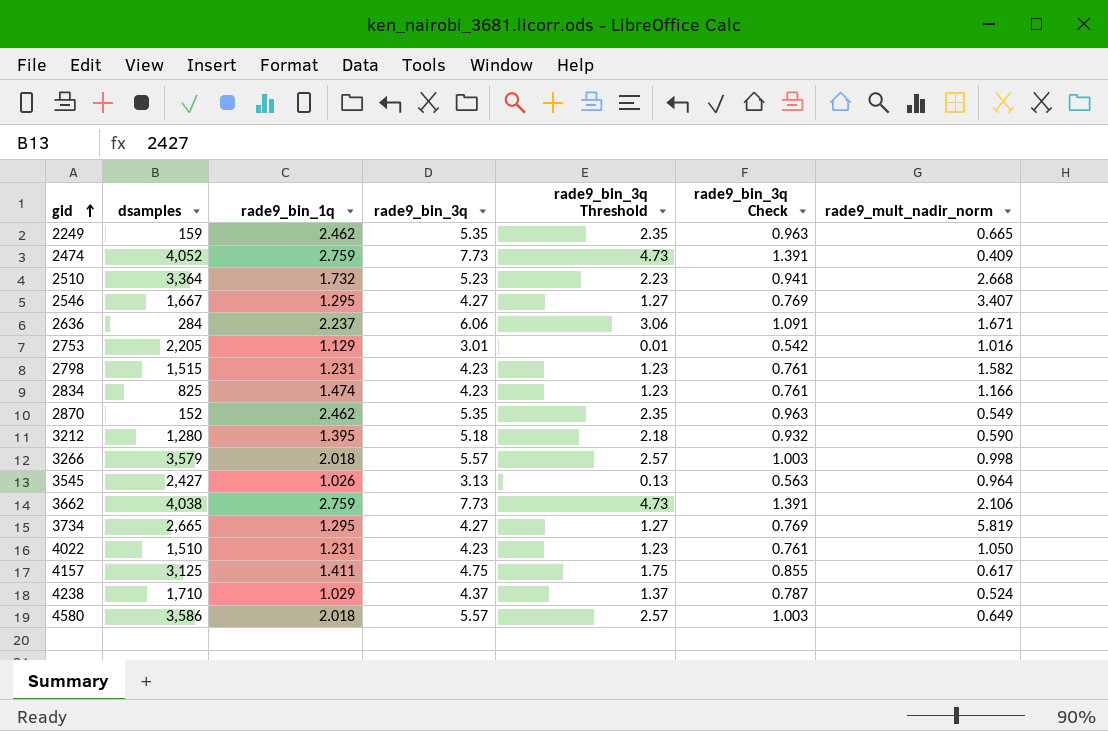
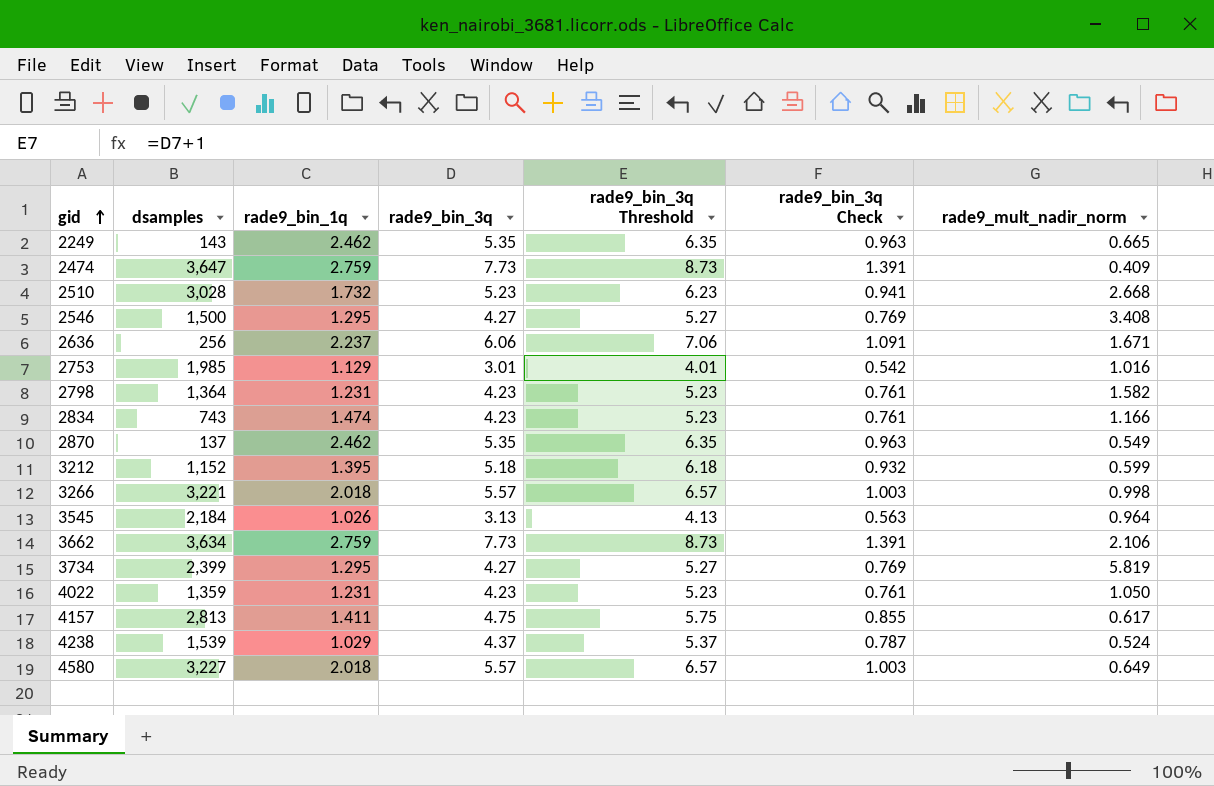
column rade9_bin_3q Threshold | formula: [rade9_bin_3q] - 3 -> [rade9_bin_3q] + 1
2249 | dsamples: 159 -> 143
2474 | dsamples: 4,052 -> 3,647
2510 | dsamples: 3,364 -> 3,028
2546 | dsamples: 1,667 -> 1,500
2546 | rade9_mult_nadir_norm: 3.407 -> 3.408
2636 | dsamples: 284 -> 256
2753 | dsamples: 2,205 -> 1,985
2798 | dsamples: 1,515 -> 1,364
2834 | dsamples: 825 -> 743
2870 | dsamples: 152 -> 137
3212 | dsamples: 1,280 -> 1,152
3212 | rade9_mult_nadir_norm: 0.590 -> 0.599
3266 | dsamples: 3,579 -> 3,221
3545 | dsamples: 2,427 -> 2,184
3662 | dsamples: 4,038 -> 3,634
3734 | dsamples: 2,665 -> 2,399
4022 | dsamples: 1,510 -> 1,359
4157 | dsamples: 3,125 -> 2,813
4238 | dsamples: 1,710 -> 1,539
4580 | dsamples: 3,586 -> 3,227

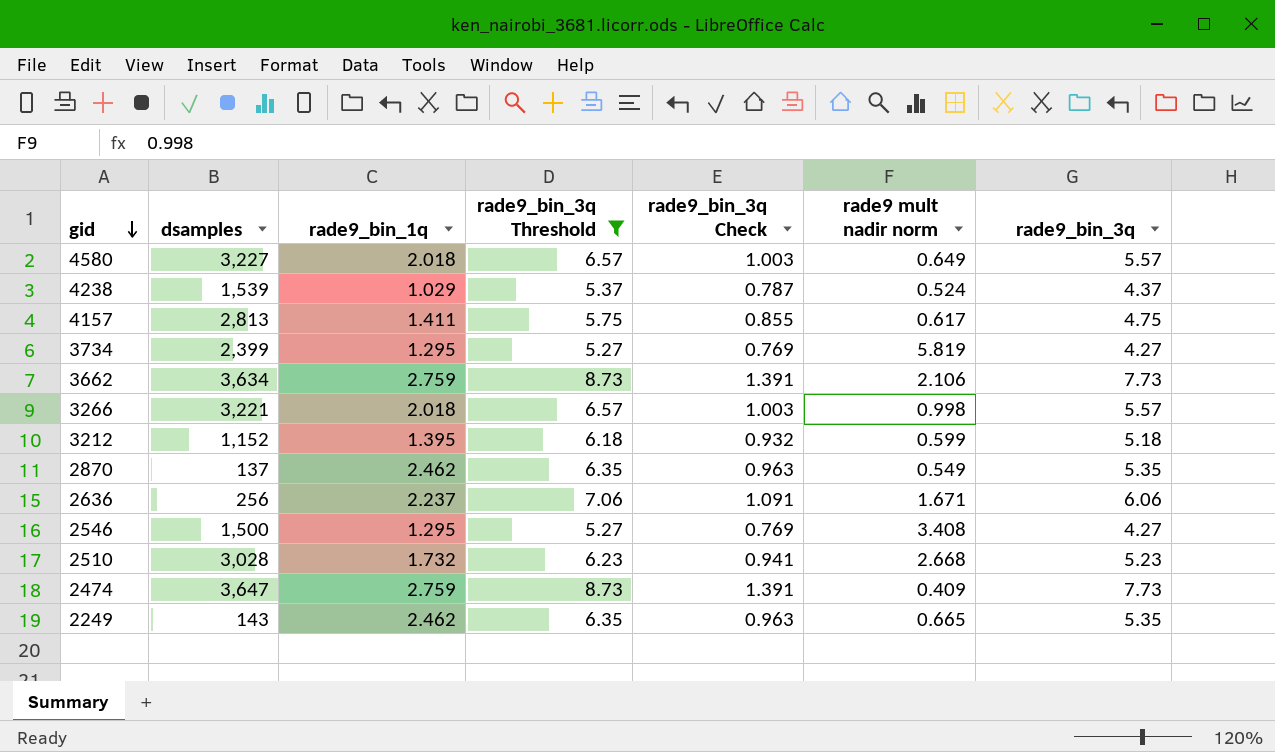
filter: none -> rade9_bin_3q Threshold >= 5.27
row order: gid ascending -> gid descending
column name: rade9_mult_nadir_norm -> rade9 mult nadir norm
column rade9_bin_3q | position: 4 -> 7

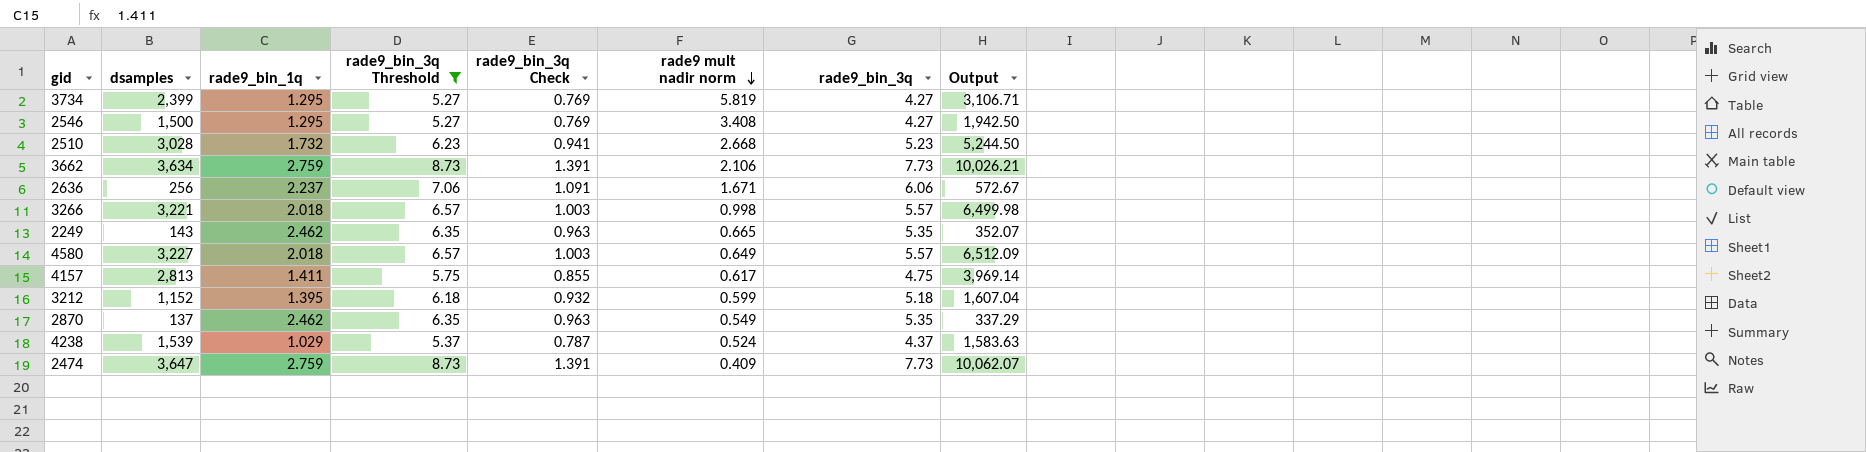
row order: gid descending -> rade9 mult nadir norm descending
column Output | formula: none -> [dsamples] * [rade9_bin_1q]

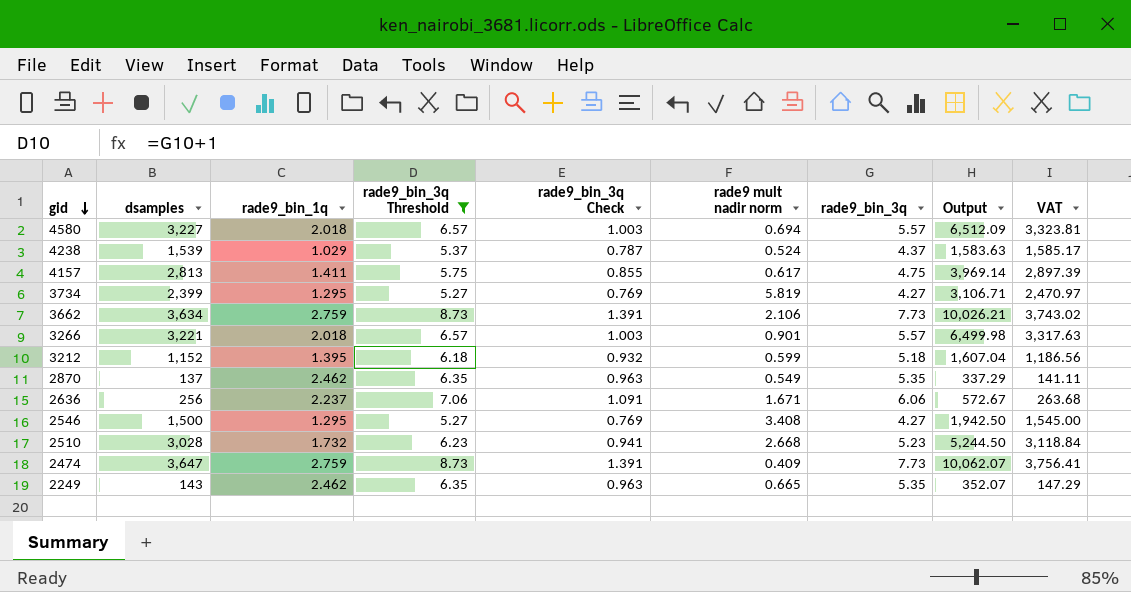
row order: rade9 mult nadir norm descending -> gid descending
column VAT | formula: none -> [dsamples] * 1.03
4580 | rade9 mult nadir norm: 0.649 -> 0.694
3266 | rade9 mult nadir norm: 0.998 -> 0.901

